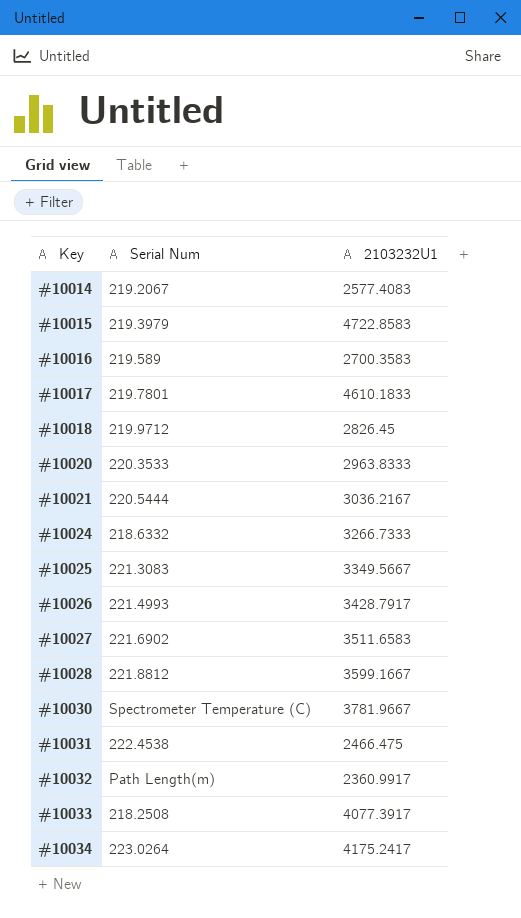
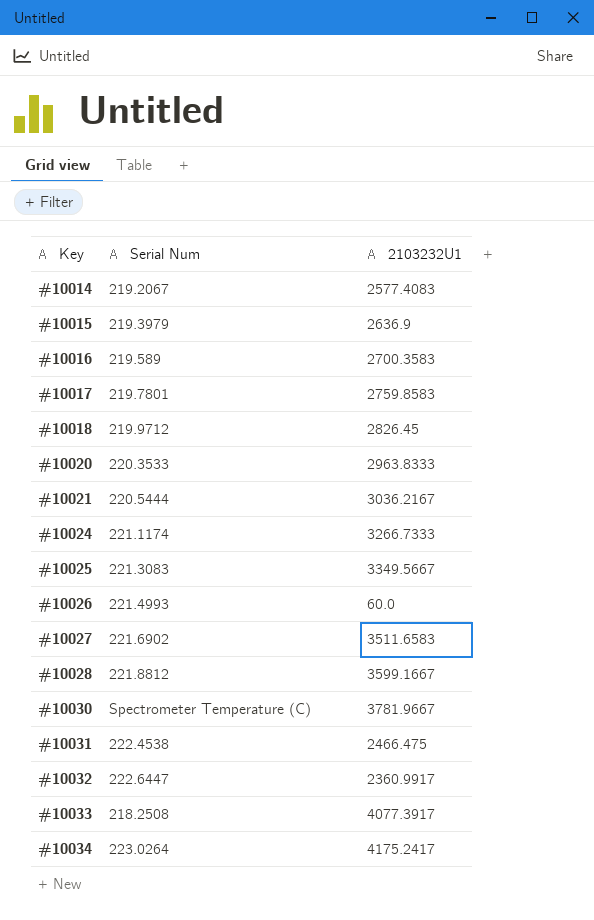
#10015 | 2103232U1: 4722.8583 -> 2636.9
#10017 | 2103232U1: 4610.1833 -> 2759.8583
#10024 | Serial Num: 218.6332 -> 221.1174
#10026 | 2103232U1: 3428.7917 -> 60.0
#10032 | Serial Num: Path Length(m) -> 222.6447

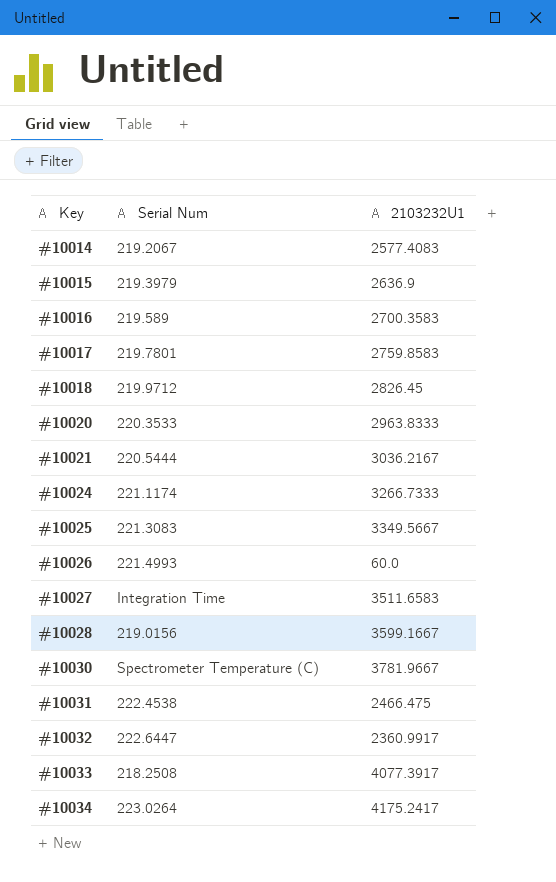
#10027 | Serial Num: 221.6902 -> Integration Time
#10028 | Serial Num: 221.8812 -> 219.0156

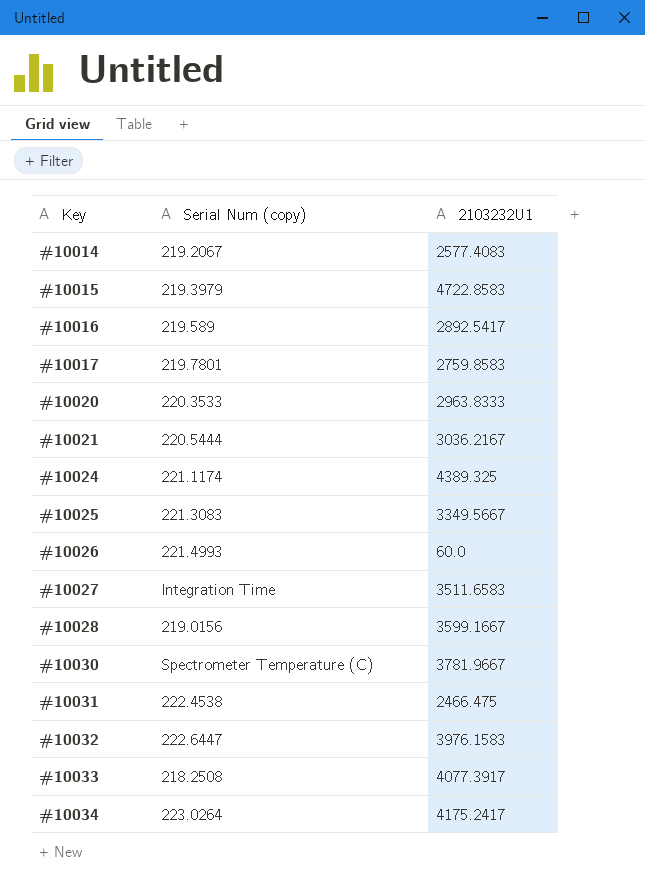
column name: Serial Num -> Serial Num (copy)
row #10018: 219.9712 | 2826.45 -> none
#10015 | 2103232U1: 2636.9 -> 4722.8583
#10016 | 2103232U1: 2700.3583 -> 2892.5417
#10024 | 2103232U1: 3266.7333 -> 4389.325
#10032 | 2103232U1: 2360.9917 -> 3976.1583

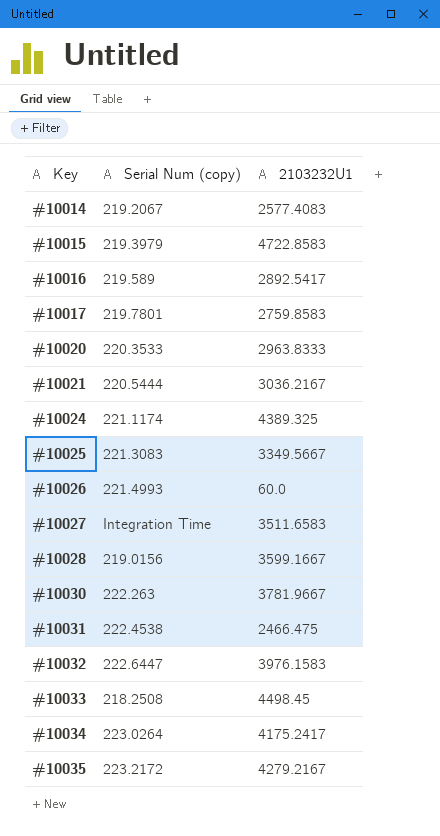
#10030 | Serial Num (copy): Spectrometer Temperature (C) -> 222.263
#10033 | 2103232U1: 4077.3917 -> 4498.45
row #10035: none -> 223.2172 | 4279.2167

